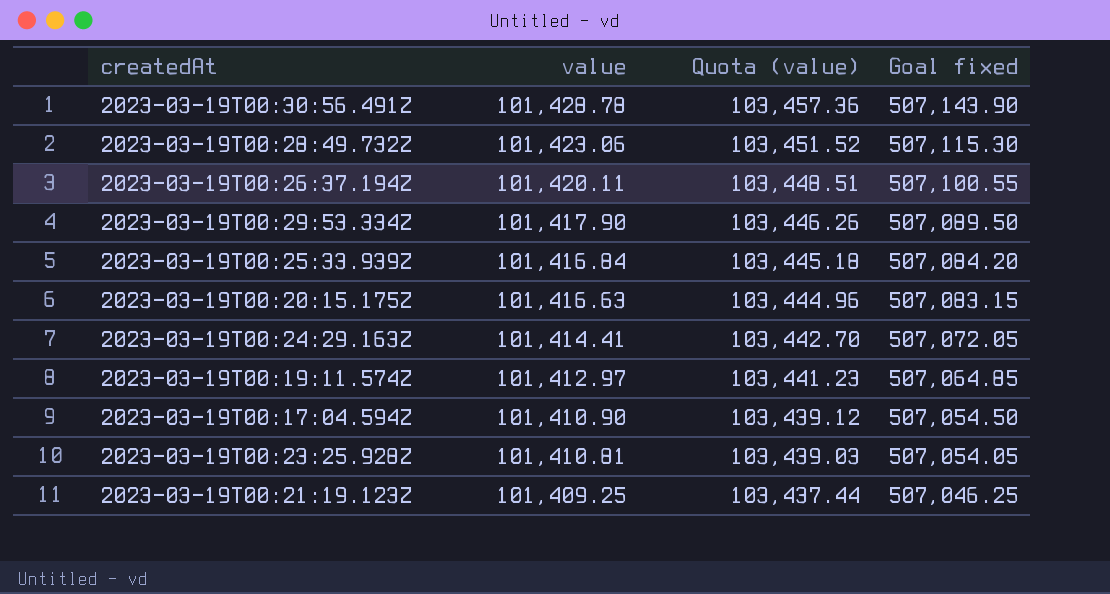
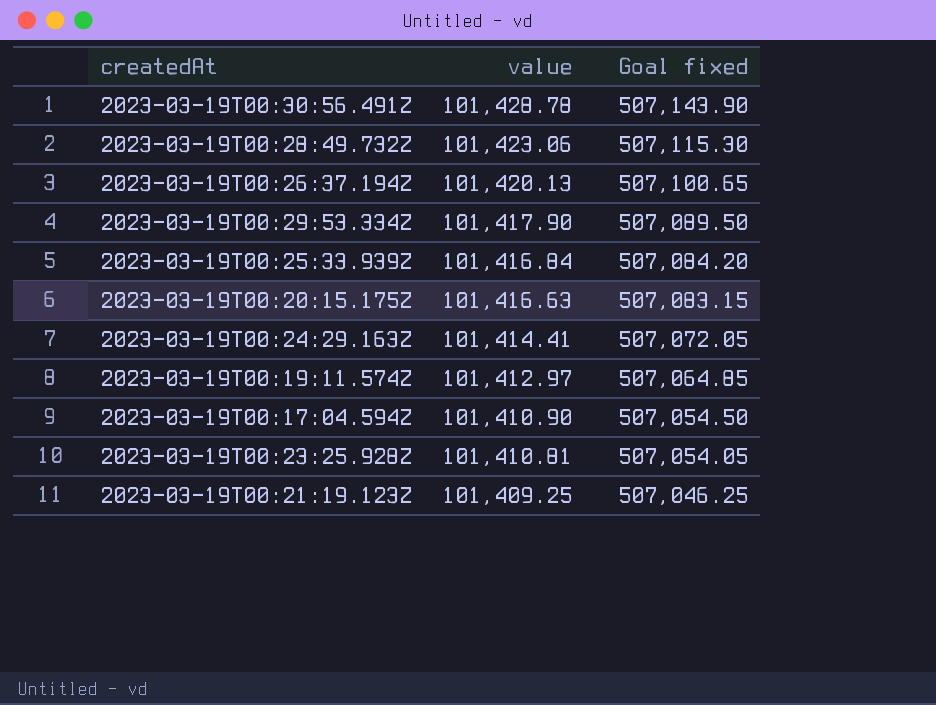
column Quota (value) | formula: [value] * 1.02 -> none
2023-03-19T00:26:37.194Z | value: 101,420.11 -> 101,420.13
2023-03-19T00:26:37.194Z | Goal fixed: 507,100.55 -> 507,100.65

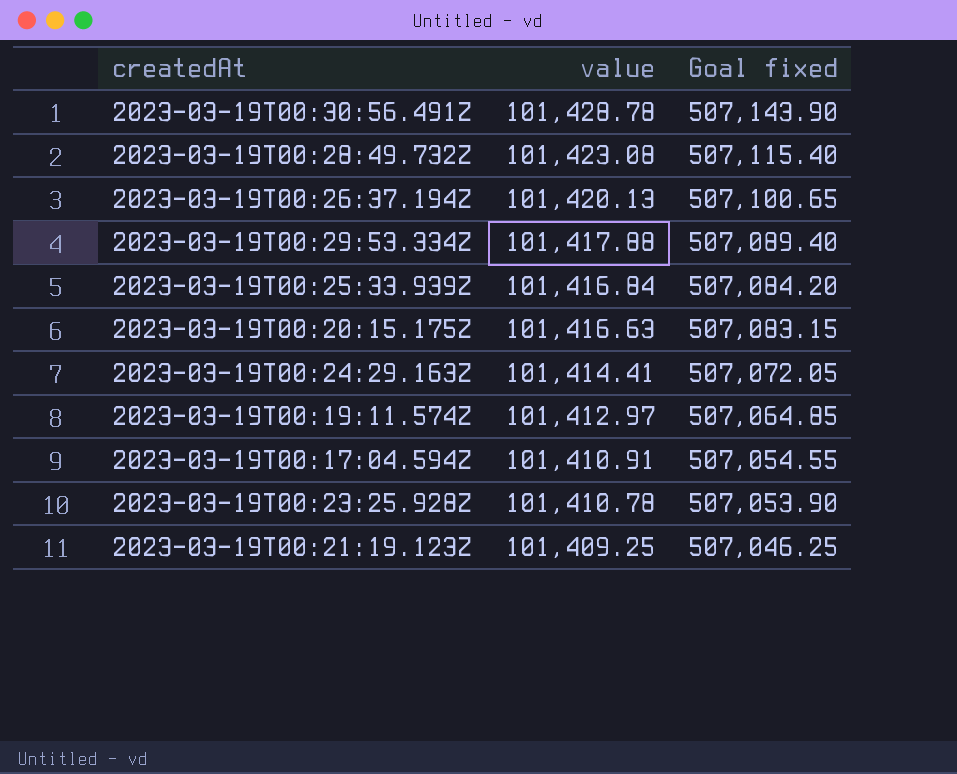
2023-03-19T00:28:49.732Z | value: 101,423.06 -> 101,423.08
2023-03-19T00:28:49.732Z | Goal fixed: 507,115.30 -> 507,115.40
2023-03-19T00:29:53.334Z | value: 101,417.90 -> 101,417.88
2023-03-19T00:29:53.334Z | Goal fixed: 507,089.50 -> 507,089.40
2023-03-19T00:17:04.594Z | value: 101,410.90 -> 101,410.91
2023-03-19T00:17:04.594Z | Goal fixed: 507,054.50 -> 507,054.55
2023-03-19T00:23:25.928Z | value: 101,410.81 -> 101,410.78
2023-03-19T00:23:25.928Z | Goal fixed: 507,054.05 -> 507,053.90

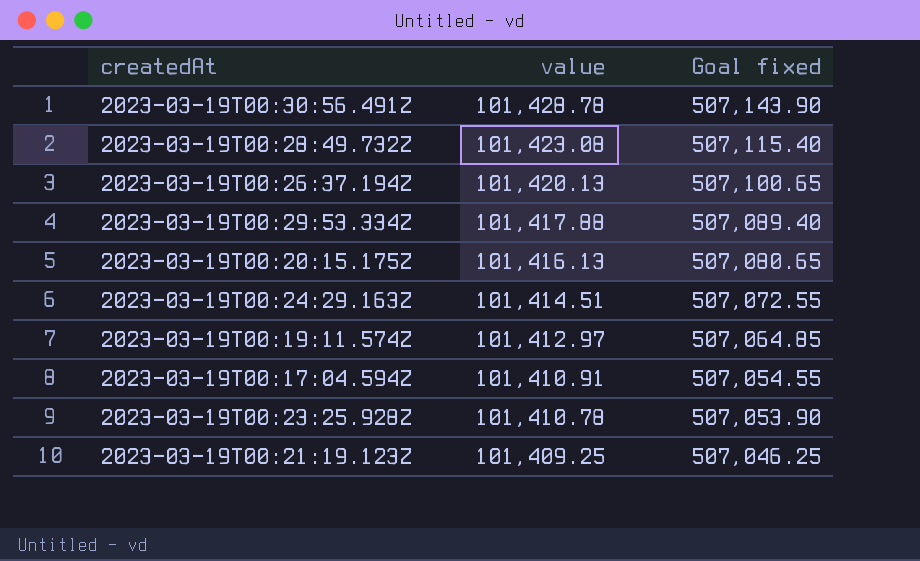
row 2023-03-19T00:25:33.939Z: 101,416.84 | 507,084.20 -> none
2023-03-19T00:20:15.175Z | value: 101,416.63 -> 101,416.13
2023-03-19T00:20:15.175Z | Goal fixed: 507,083.15 -> 507,080.65
2023-03-19T00:24:29.163Z | value: 101,414.41 -> 101,414.51
2023-03-19T00:24:29.163Z | Goal fixed: 507,072.05 -> 507,072.55

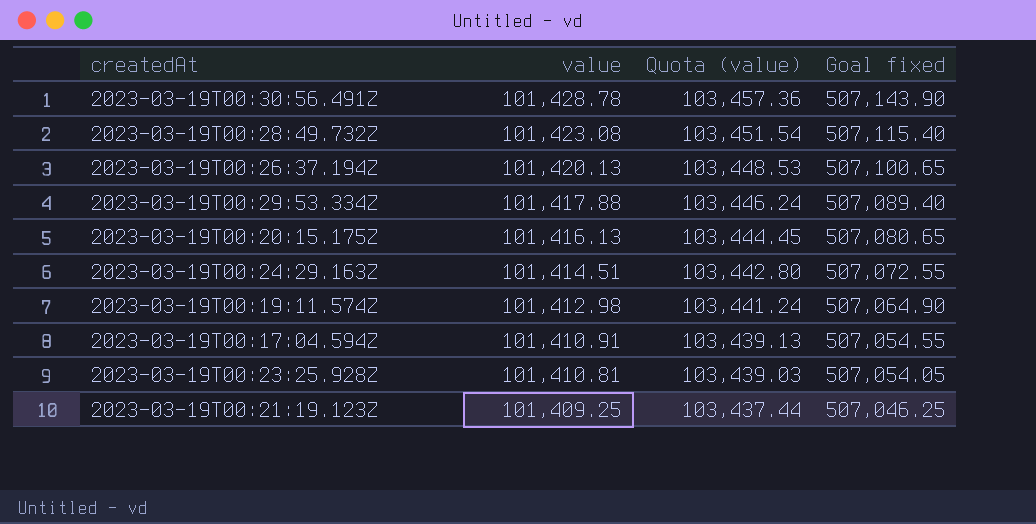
column Quota (value) | formula: none -> [value] * 1.02
2023-03-19T00:19:11.574Z | value: 101,412.97 -> 101,412.98
2023-03-19T00:19:11.574Z | Goal fixed: 507,064.85 -> 507,064.90
2023-03-19T00:23:25.928Z | value: 101,410.78 -> 101,410.81
2023-03-19T00:23:25.928Z | Goal fixed: 507,053.90 -> 507,054.05

